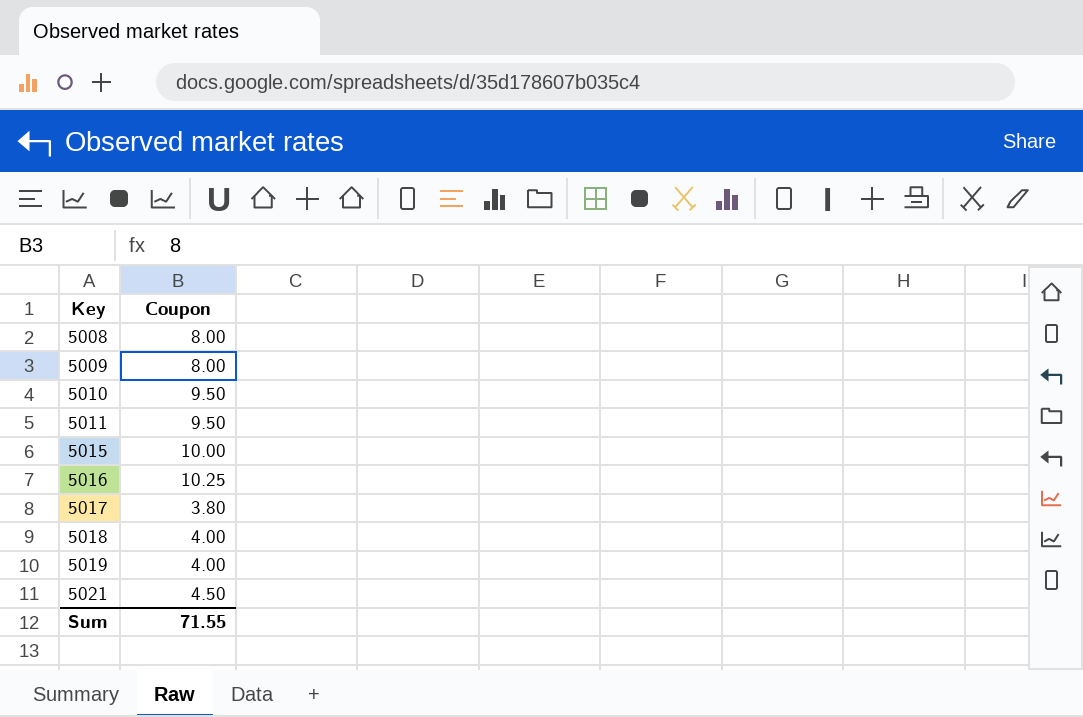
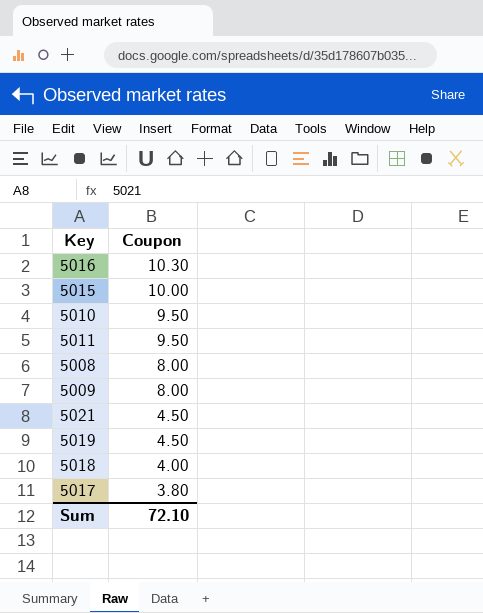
row order: Key ascending -> Coupon descending
5016 | Coupon: 10.25 -> 10.30
5019 | Coupon: 4.00 -> 4.50
Sum | Coupon: 71.55 -> 72.10

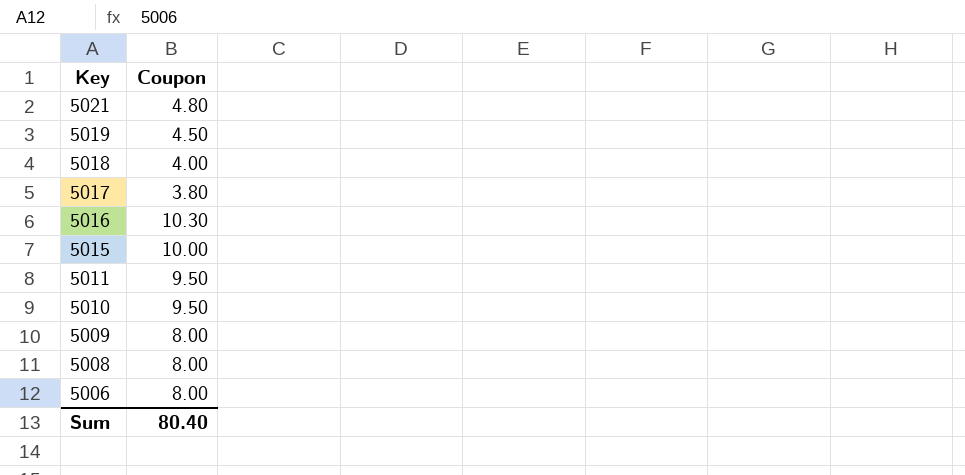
row order: Coupon descending -> Key descending
5021 | Coupon: 4.50 -> 4.80
row 5006: none -> 8.00
Sum | Coupon: 72.10 -> 80.40

